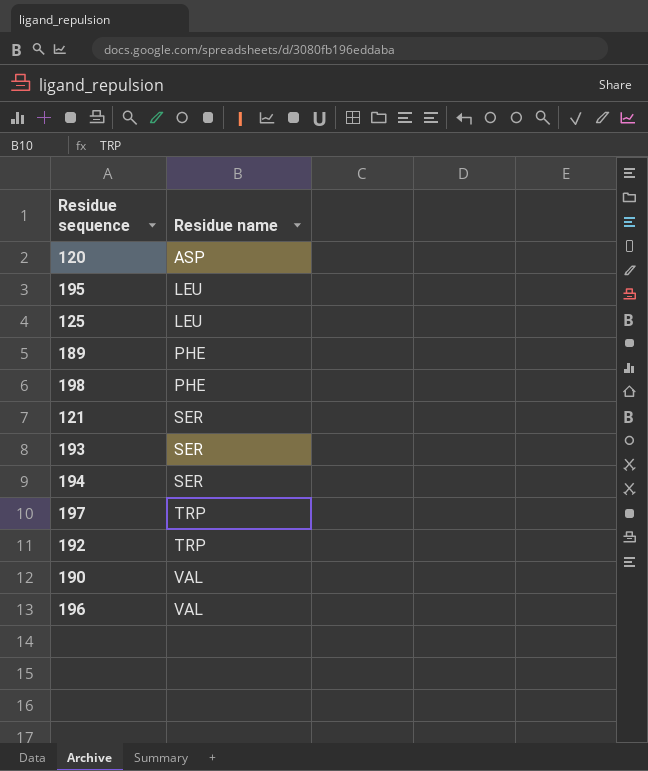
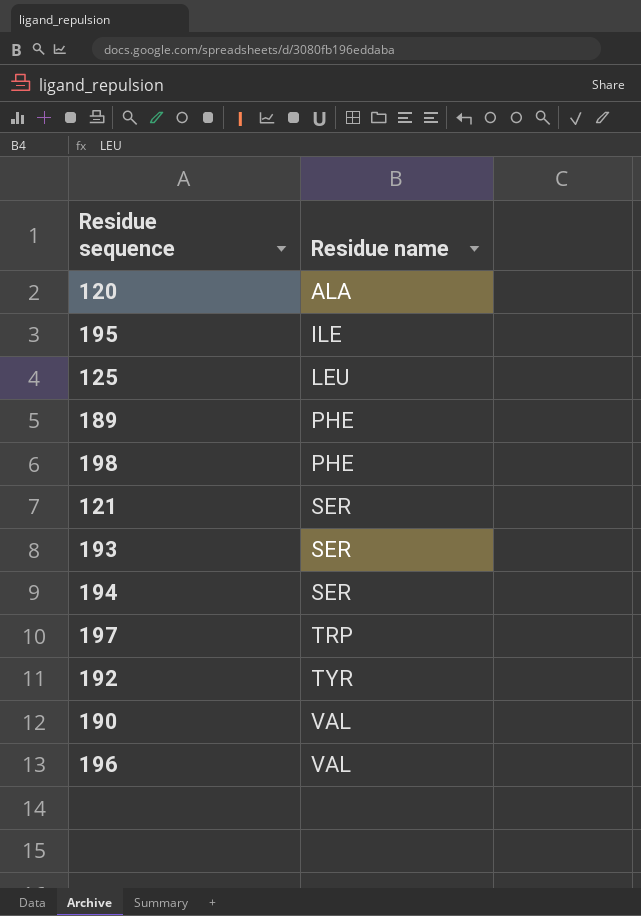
120 | Residue name: ASP -> ALA
195 | Residue name: LEU -> ILE
192 | Residue name: TRP -> TYR

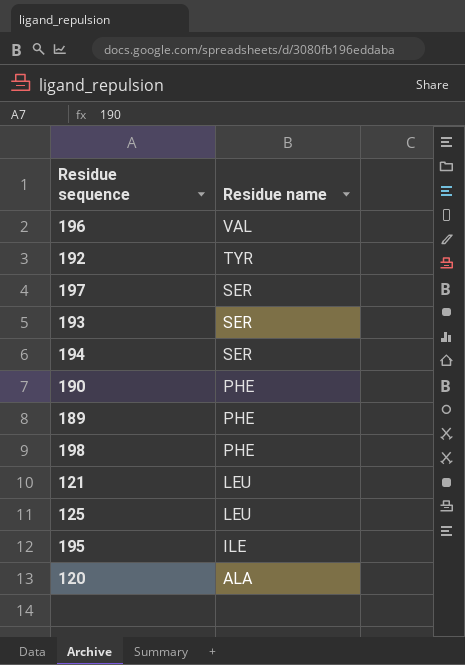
row order: Residue name ascending -> Residue name descending
197 | Residue name: TRP -> SER
190 | Residue name: VAL -> PHE
121 | Residue name: SER -> LEU

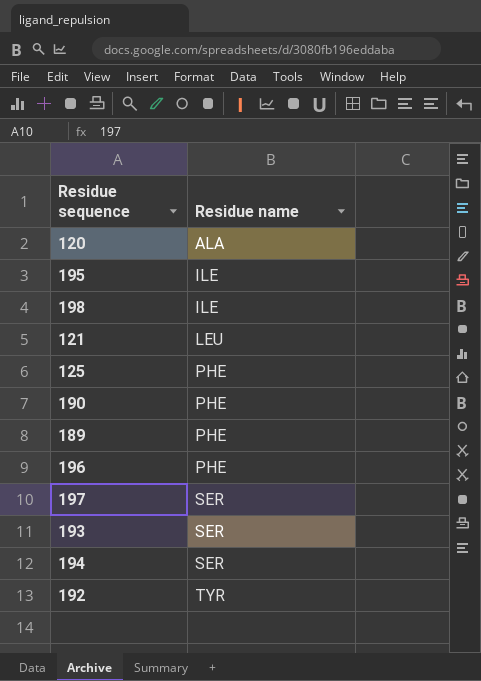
row order: Residue name descending -> Residue name ascending
198 | Residue name: PHE -> ILE
125 | Residue name: LEU -> PHE
196 | Residue name: VAL -> PHE

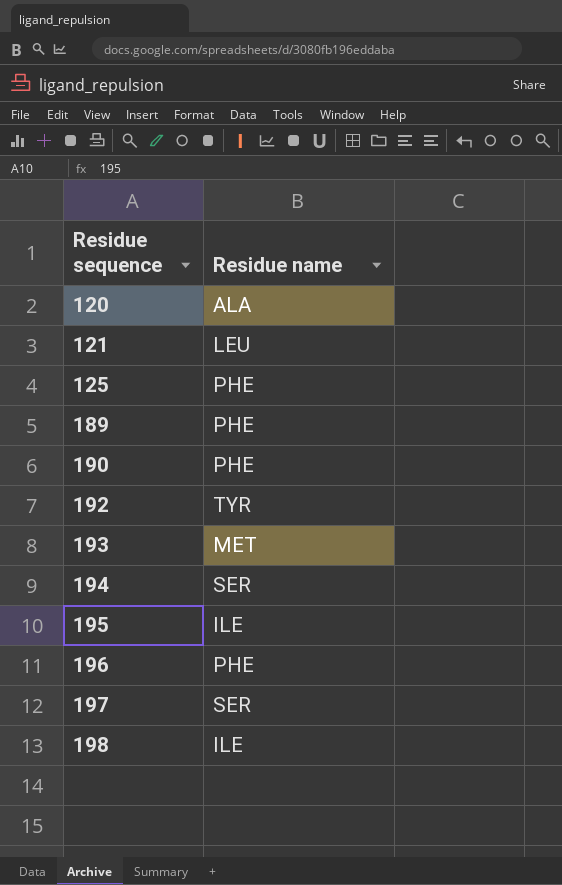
row order: Residue name ascending -> Residue sequence ascending
193 | Residue name: SER -> MET

